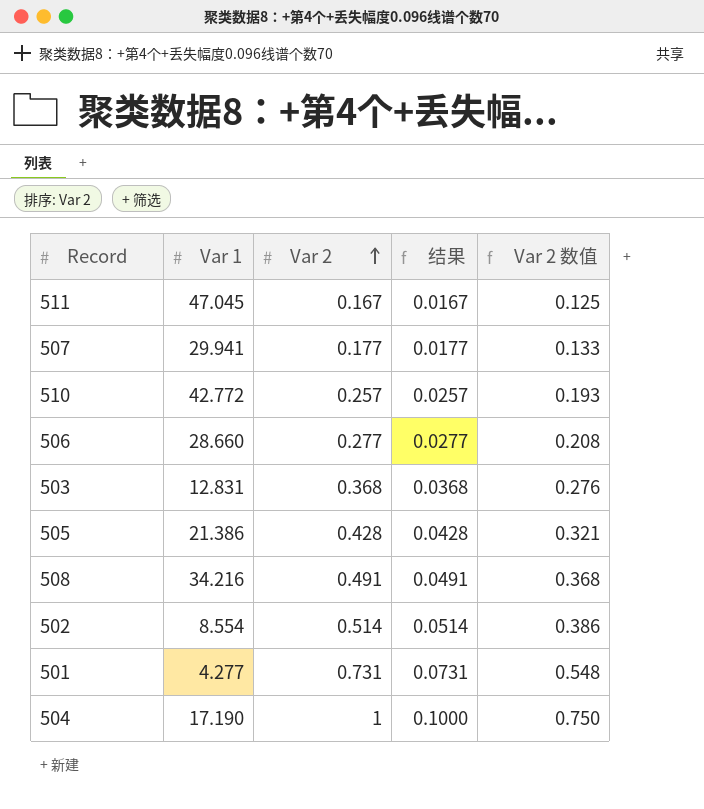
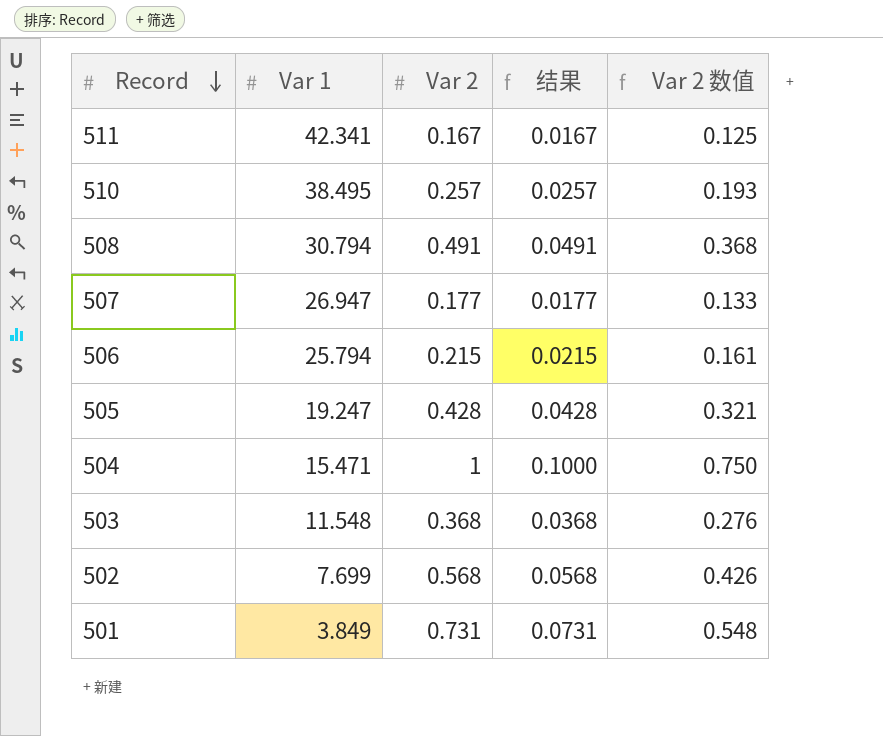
row order: Var 2 ascending -> Record descending
511 | Var 1: 47.045 -> 42.341
510 | Var 1: 42.772 -> 38.495
508 | Var 1: 34.216 -> 30.794
507 | Var 1: 29.941 -> 26.947
506 | Var 1: 28.660 -> 25.794
506 | Var 2: 0.277 -> 0.215
506 | 结果: 0.0277 -> 0.0215
506 | Var 2 数值: 0.208 -> 0.161
505 | Var 1: 21.386 -> 19.247
504 | Var 1: 17.190 -> 15.471
503 | Var 1: 12.831 -> 11.548
502 | Var 1: 8.554 -> 7.699
502 | Var 2: 0.514 -> 0.568
502 | 结果: 0.0514 -> 0.0568
502 | Var 2 数值: 0.386 -> 0.426
501 | Var 1: 4.277 -> 3.849

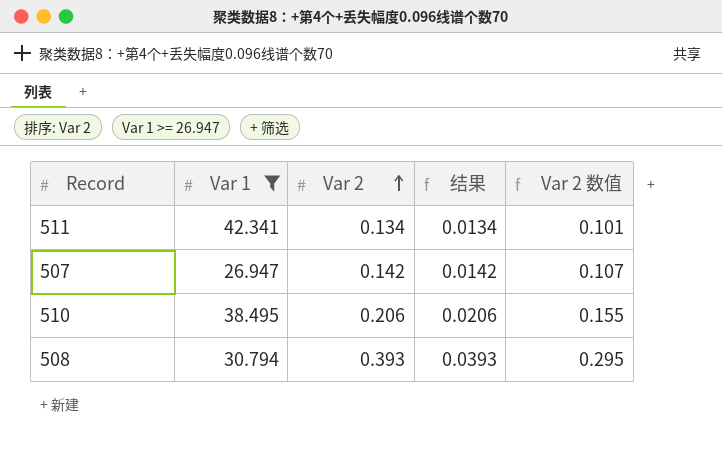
filter: none -> Var 1 >= 26.947
row order: Record descending -> Var 2 ascending
511 | Var 2: 0.167 -> 0.134
511 | 结果: 0.0167 -> 0.0134
511 | Var 2 数值: 0.125 -> 0.101
507 | Var 2: 0.177 -> 0.142
507 | 结果: 0.0177 -> 0.0142
507 | Var 2 数值: 0.133 -> 0.107
510 | Var 2: 0.257 -> 0.206
510 | 结果: 0.0257 -> 0.0206
510 | Var 2 数值: 0.193 -> 0.155
508 | Var 2: 0.491 -> 0.393
508 | 结果: 0.0491 -> 0.0393
508 | Var 2 数值: 0.368 -> 0.295

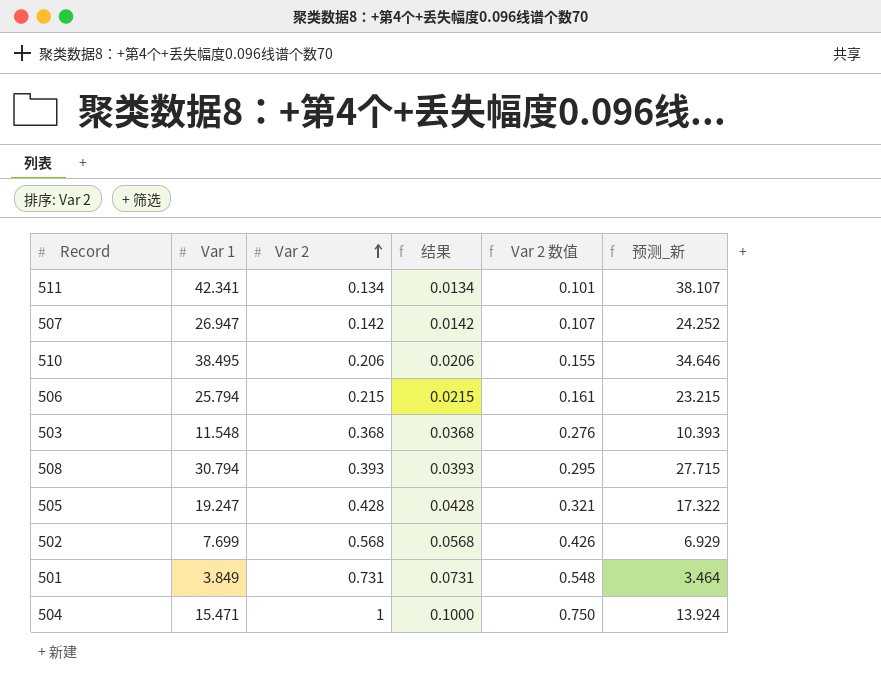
filter: Var 1 >= 26.947 -> none
column 预测_新 | formula: none -> [Var 1] * 0.9

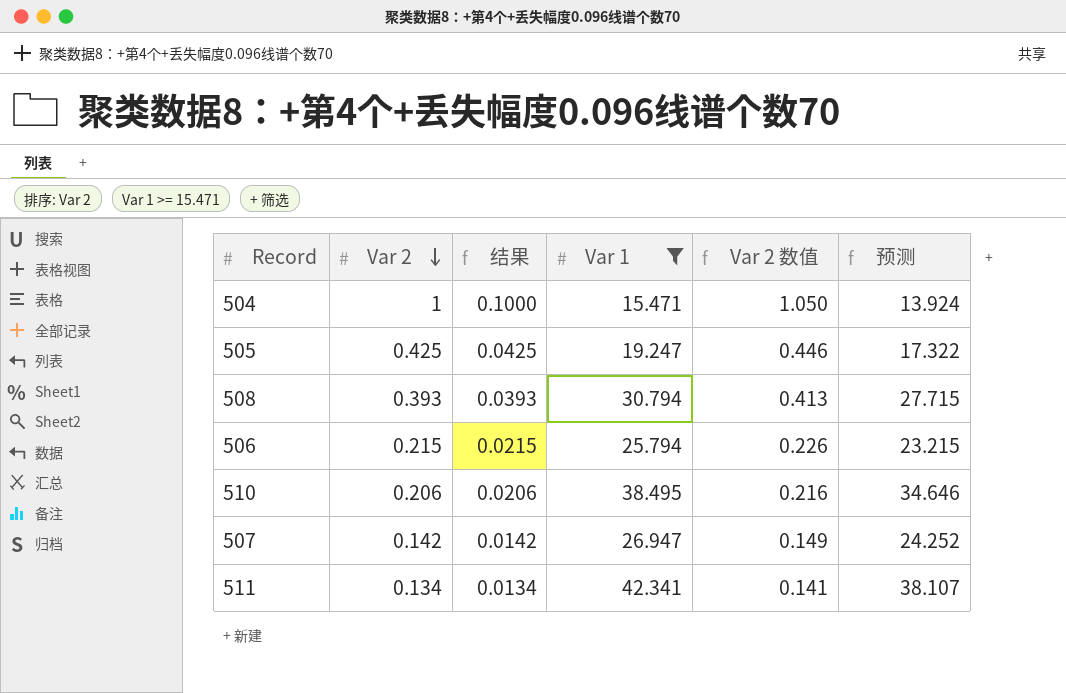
filter: none -> Var 1 >= 15.471
row order: Var 2 ascending -> Var 2 descending
column Var 1 | position: 2 -> 4
column Var 2 数值 | formula: [Var 2] * 0.75 -> [Var 2] * 1.05
column name: 预测_新 -> 预测
505 | Var 2: 0.428 -> 0.425
505 | 结果: 0.0428 -> 0.0425

